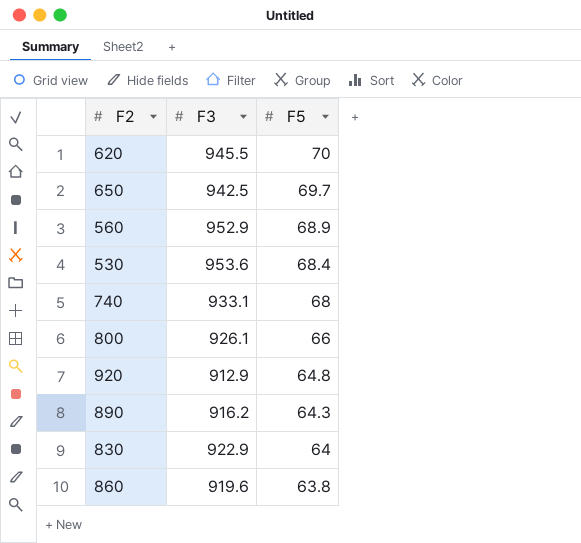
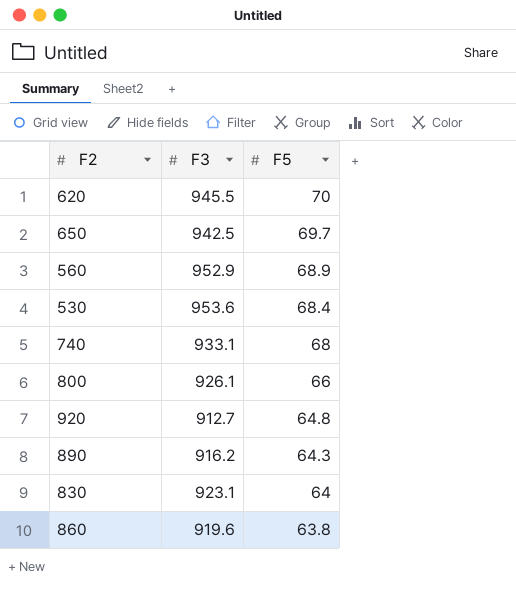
920 | F3: 912.9 -> 912.7
830 | F3: 922.9 -> 923.1

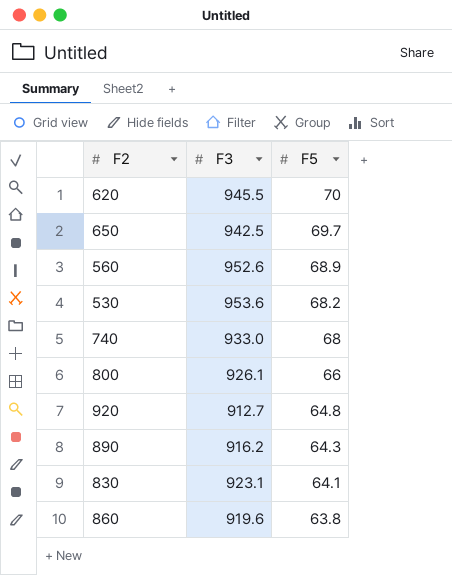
560 | F3: 952.9 -> 952.6
530 | F5: 68.4 -> 68.2
740 | F3: 933.1 -> 933.0
830 | F5: 64 -> 64.1

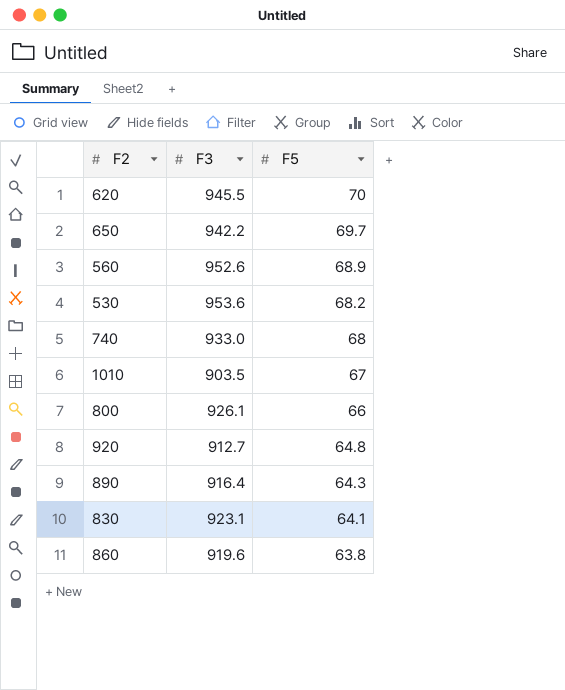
650 | F3: 942.5 -> 942.2
row 1010: none -> 903.5 | 67
890 | F3: 916.2 -> 916.4

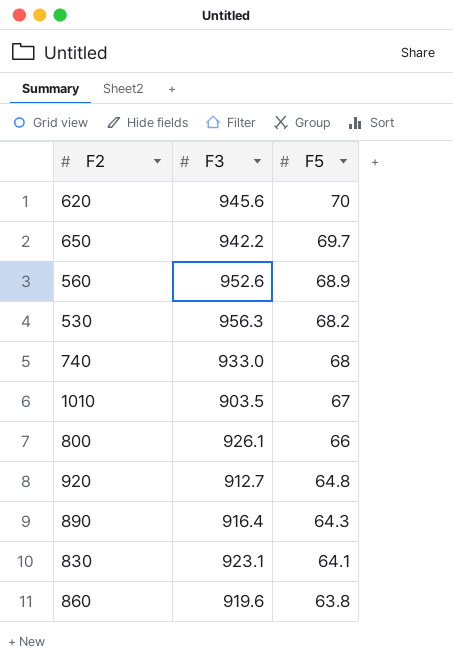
620 | F3: 945.5 -> 945.6
530 | F3: 953.6 -> 956.3

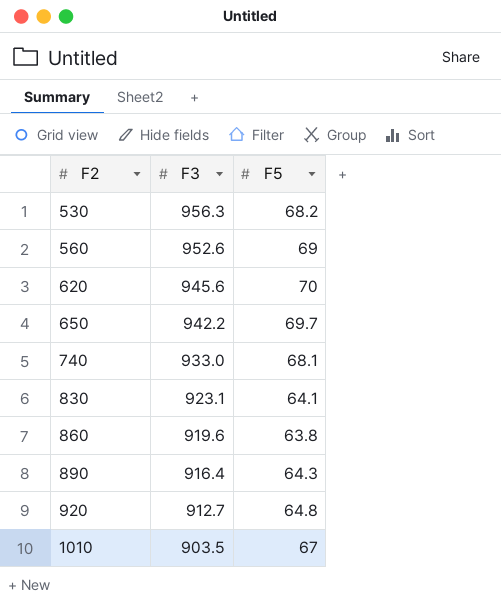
row order: F5 descending -> F2 ascending
row 800: 926.1 | 66 -> none
560 | F5: 68.9 -> 69
740 | F5: 68 -> 68.1

